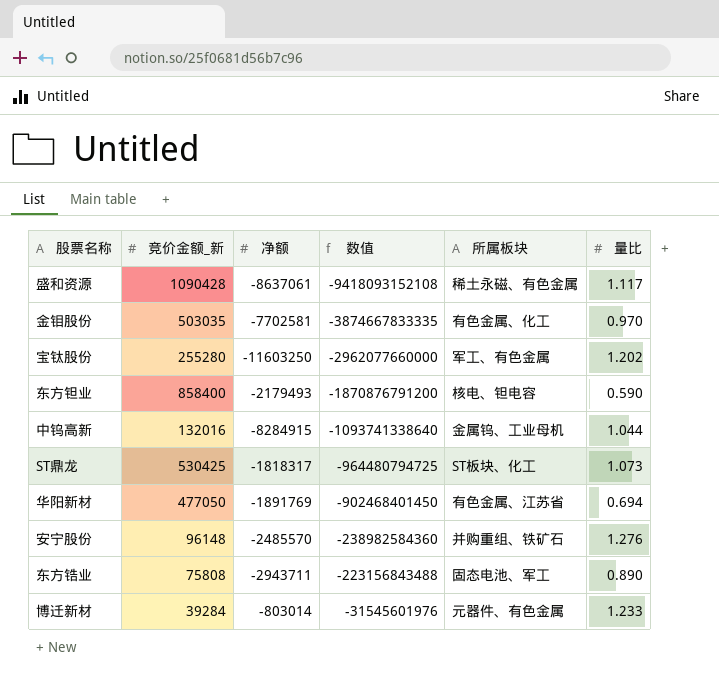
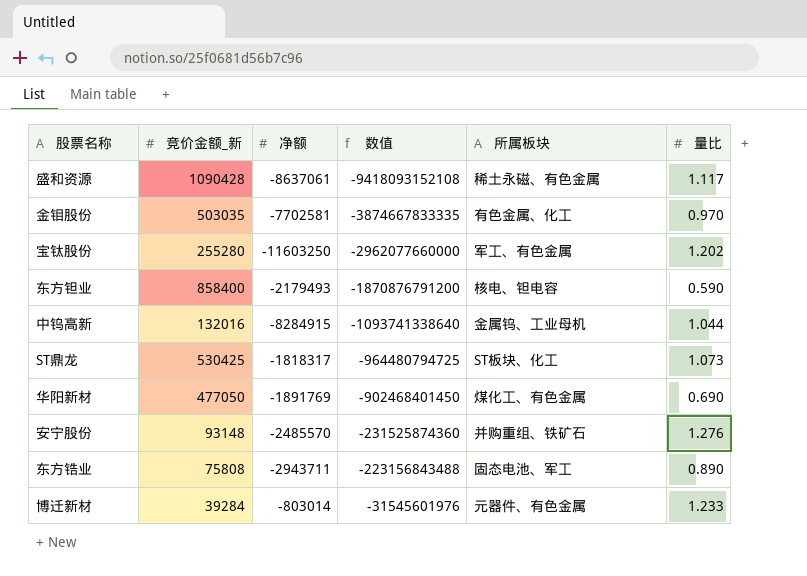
华阳新材 | 所属板块: 有色金属、江苏省 -> 煤化工、有色金属
华阳新材 | 量比: 0.694 -> 0.690
安宁股份 | 竞价金额_新: 96148 -> 93148
安宁股份 | 数值: -238982584360 -> -231525874360

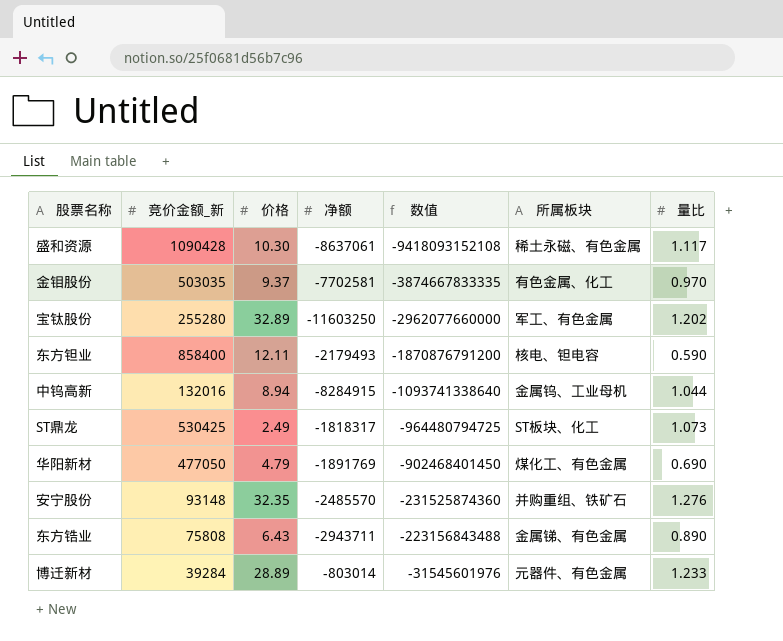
column 价格 | position: none -> 3
东方锆业 | 所属板块: 固态电池、军工 -> 金属锑、有色金属

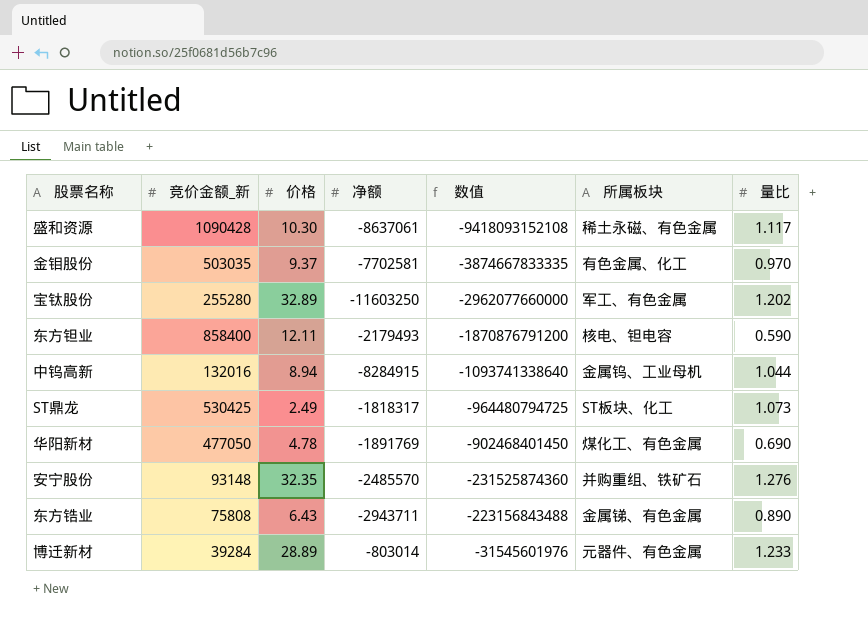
华阳新材 | 价格: 4.79 -> 4.78

